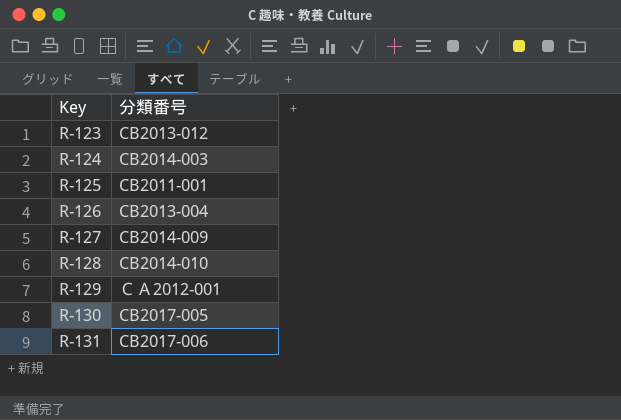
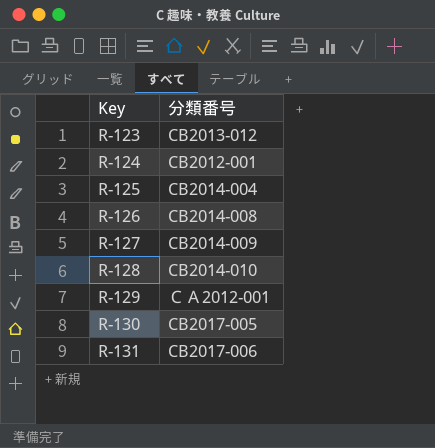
R-124 | 分類番号: CB2014-003 -> CB2012-001
R-125 | 分類番号: CB2011-001 -> CB2014-004
R-126 | 分類番号: CB2013-004 -> CB2014-008

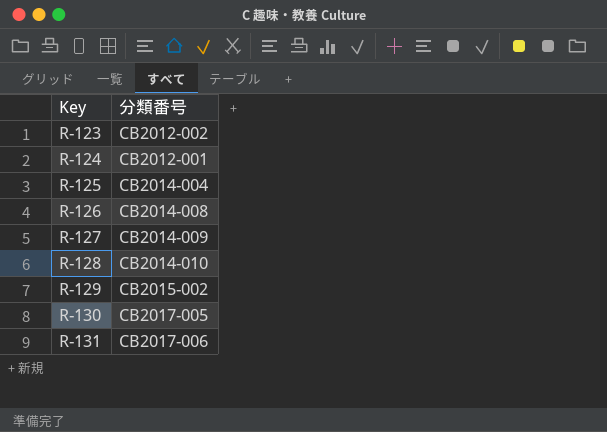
R-123 | 分類番号: CB2013-012 -> CB2012-002
R-129 | 分類番号: ＣＡ2012-001 -> CB2015-002

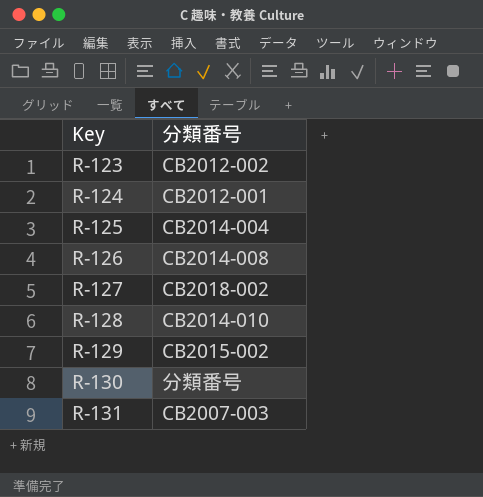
R-127 | 分類番号: CB2014-009 -> CB2018-002
R-130 | 分類番号: CB2017-005 -> 分類番号
R-131 | 分類番号: CB2017-006 -> CB2007-003

